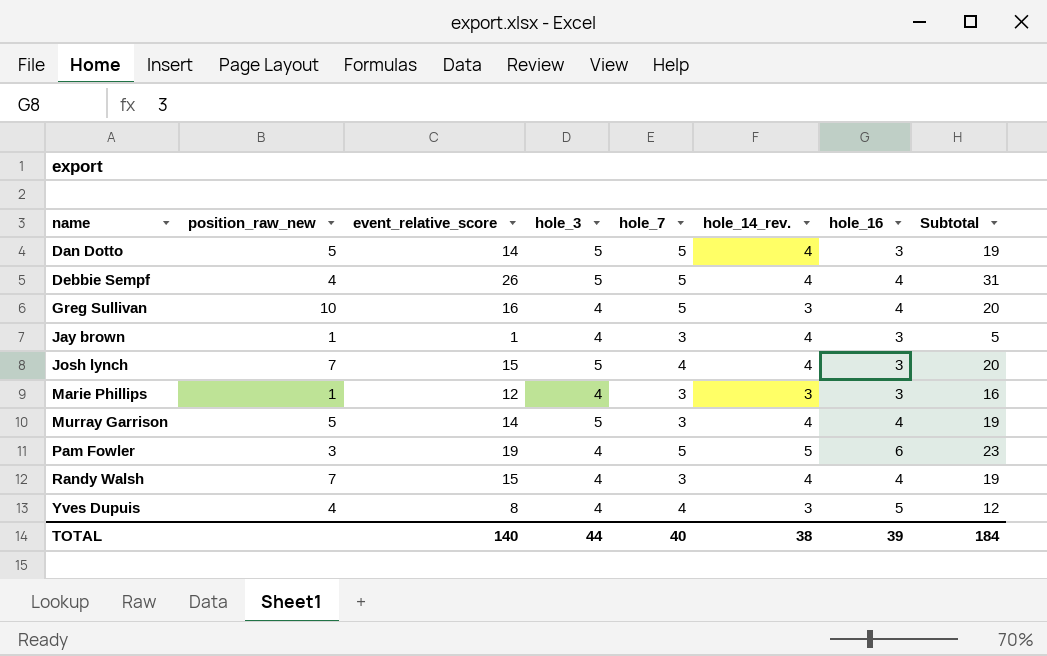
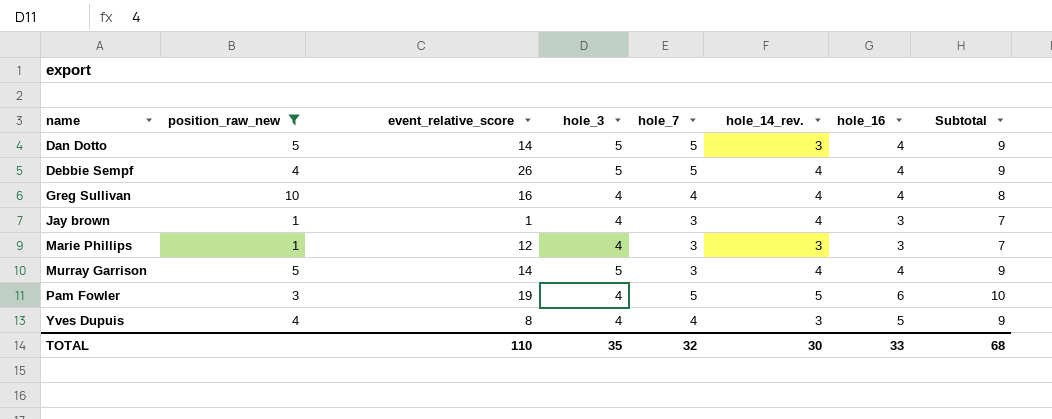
filter: none -> position_raw_new != 7
column Subtotal | formula: [event_relative_score] + [hole_3] -> [hole_3] + [hole_16]
Dan Dotto | hole_14_rev.: 4 -> 3
Dan Dotto | hole_16: 3 -> 4
Greg Sullivan | hole_7: 5 -> 4
Greg Sullivan | hole_14_rev.: 3 -> 4
TOTAL | event_relative_score: 140 -> 110
TOTAL | hole_3: 44 -> 35
TOTAL | hole_7: 40 -> 32
TOTAL | hole_14_rev.: 38 -> 30
TOTAL | hole_16: 39 -> 33
TOTAL | Subtotal: 184 -> 68

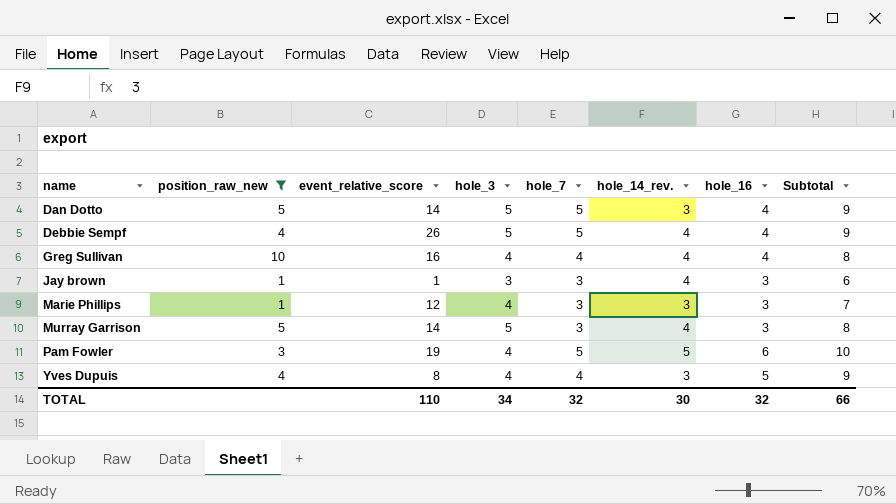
Jay brown | hole_3: 4 -> 3
Jay brown | Subtotal: 7 -> 6
Murray Garrison | hole_16: 4 -> 3
Murray Garrison | Subtotal: 9 -> 8
TOTAL | hole_3: 35 -> 34
TOTAL | hole_16: 33 -> 32
TOTAL | Subtotal: 68 -> 66

